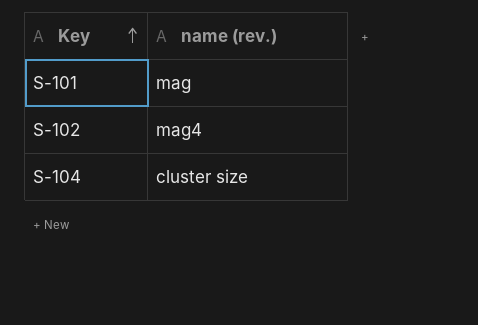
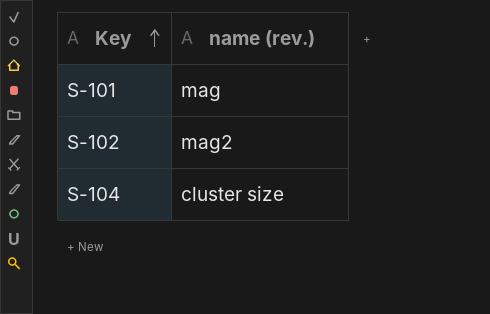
S-102 | name (rev.): mag4 -> mag2

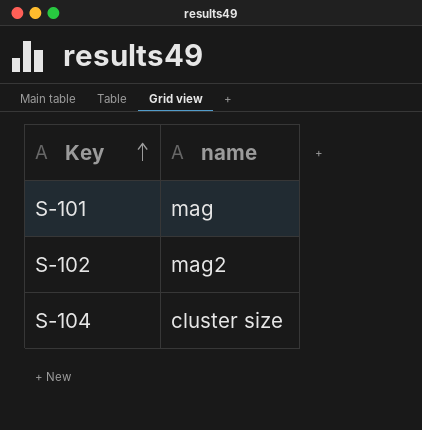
column name: name (rev.) -> name

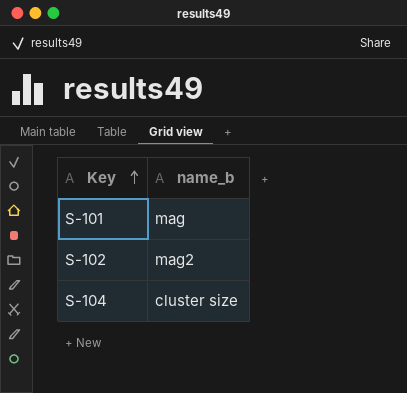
column name: name -> name_b

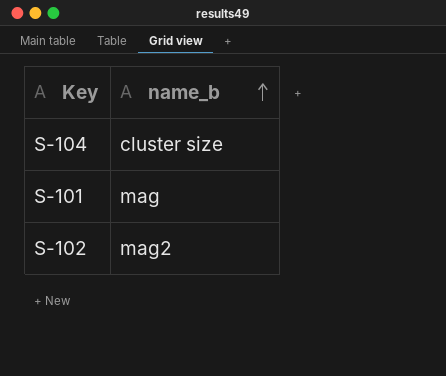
row order: Key ascending -> name_b ascending

